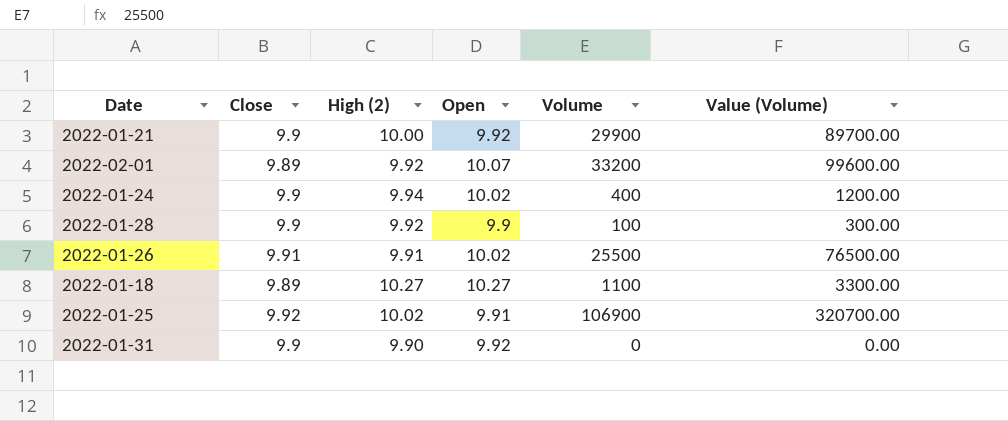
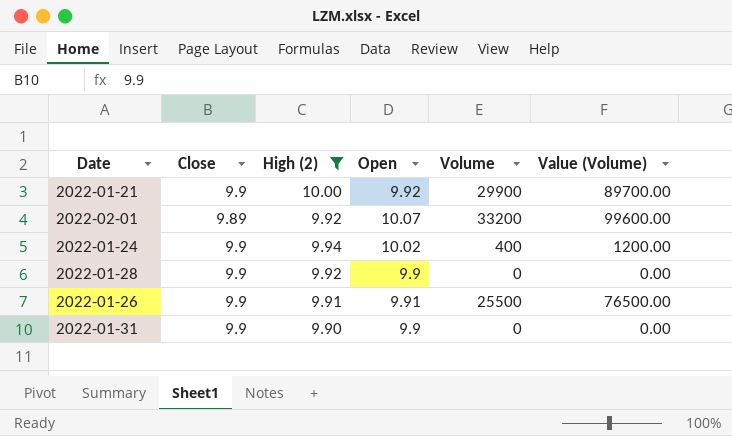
filter: none -> High (2) <= 10.00
2022-01-28 | Volume: 100 -> 0
2022-01-28 | Value (Volume): 300.00 -> 0.00
2022-01-26 | Close: 9.91 -> 9.9
2022-01-26 | Open: 10.02 -> 9.91
2022-01-31 | Open: 9.92 -> 9.9

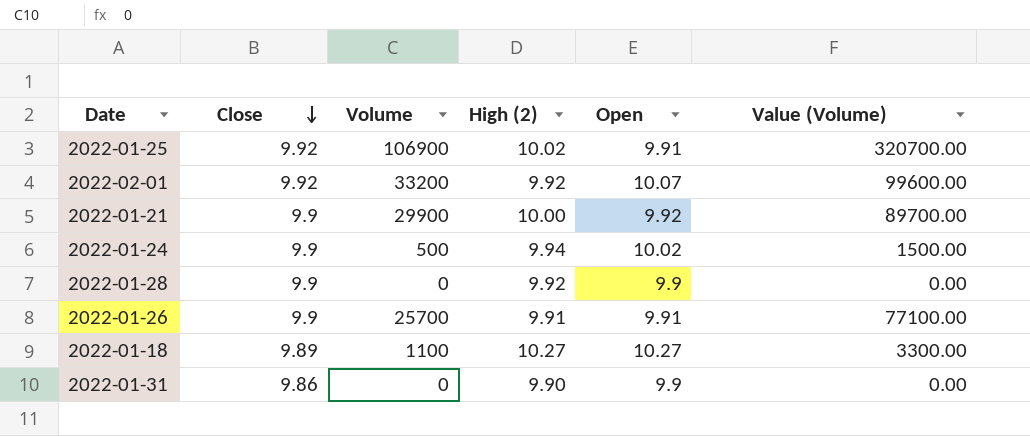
filter: High (2) <= 10.00 -> none
row order: none -> Close descending
column Volume | position: 5 -> 3
2022-02-01 | Close: 9.89 -> 9.92
2022-01-24 | Volume: 400 -> 500
2022-01-24 | Value (Volume): 1200.00 -> 1500.00
2022-01-26 | Volume: 25500 -> 25700
2022-01-26 | Value (Volume): 76500.00 -> 77100.00
2022-01-31 | Close: 9.9 -> 9.86

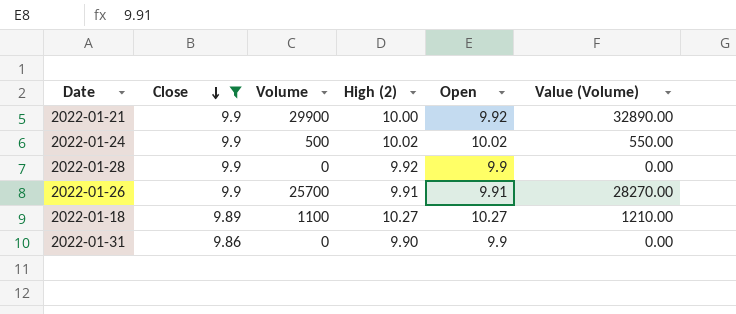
filter: none -> Close != 9.92
column Value (Volume) | formula: [Volume] * 3 -> [Volume] * 1.1
2022-01-24 | High (2): 9.94 -> 10.02

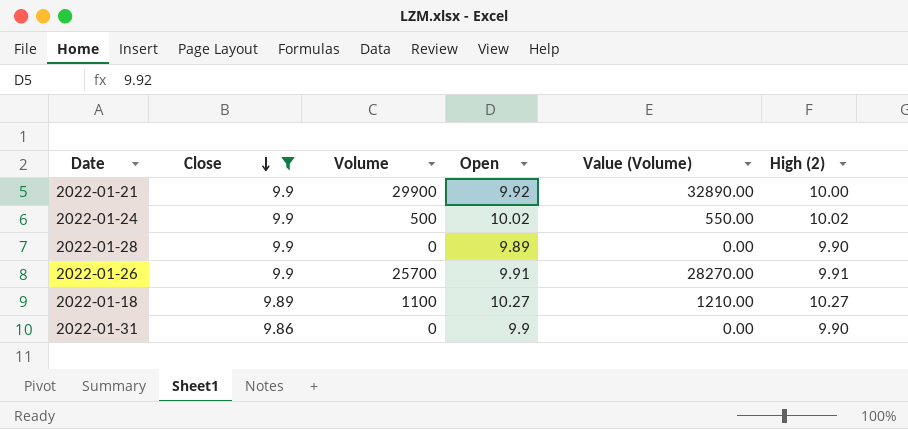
column High (2) | position: 4 -> 6
2022-01-28 | Open: 9.9 -> 9.89
2022-01-28 | High (2): 9.92 -> 9.90

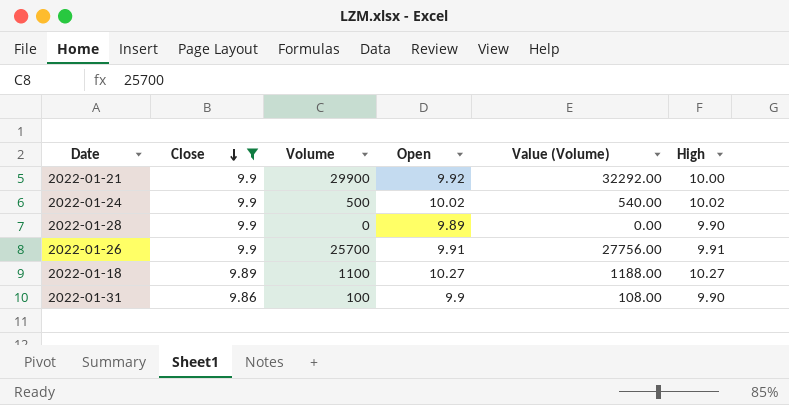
column Value (Volume) | formula: [Volume] * 1.1 -> [Volume] * 1.08
column name: High (2) -> High
2022-01-31 | Volume: 0 -> 100

